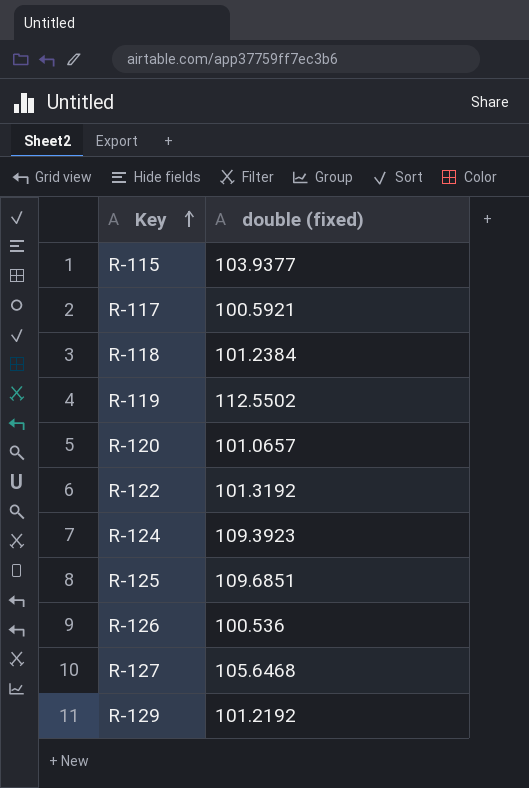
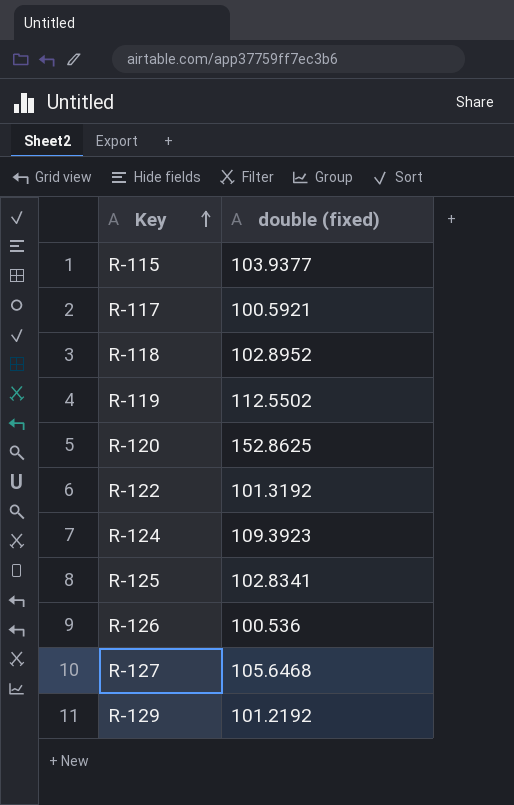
R-118 | double (fixed): 101.2384 -> 102.8952
R-120 | double (fixed): 101.0657 -> 152.8625
R-125 | double (fixed): 109.6851 -> 102.8341

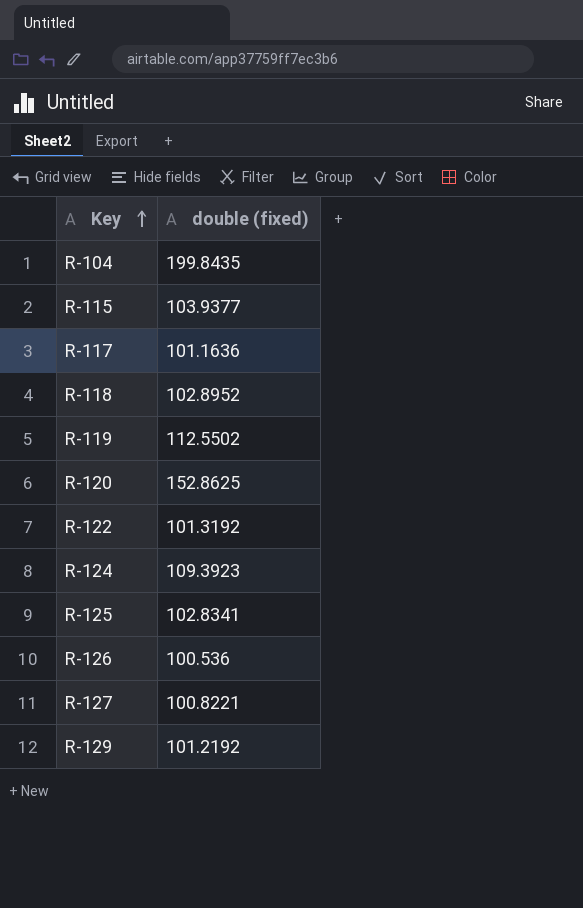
row R-104: none -> 199.8435
R-117 | double (fixed): 100.5921 -> 101.1636
R-127 | double (fixed): 105.6468 -> 100.8221

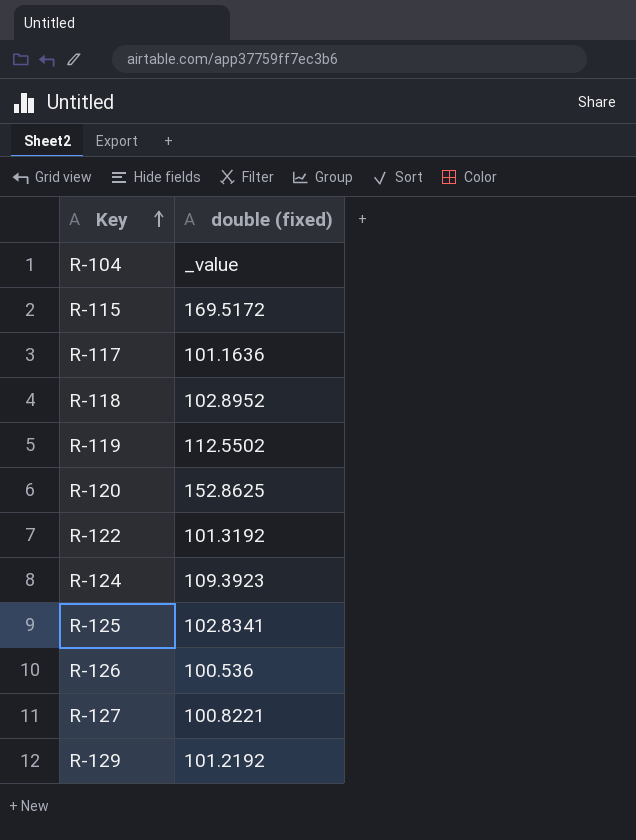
R-104 | double (fixed): 199.8435 -> _value
R-115 | double (fixed): 103.9377 -> 169.5172

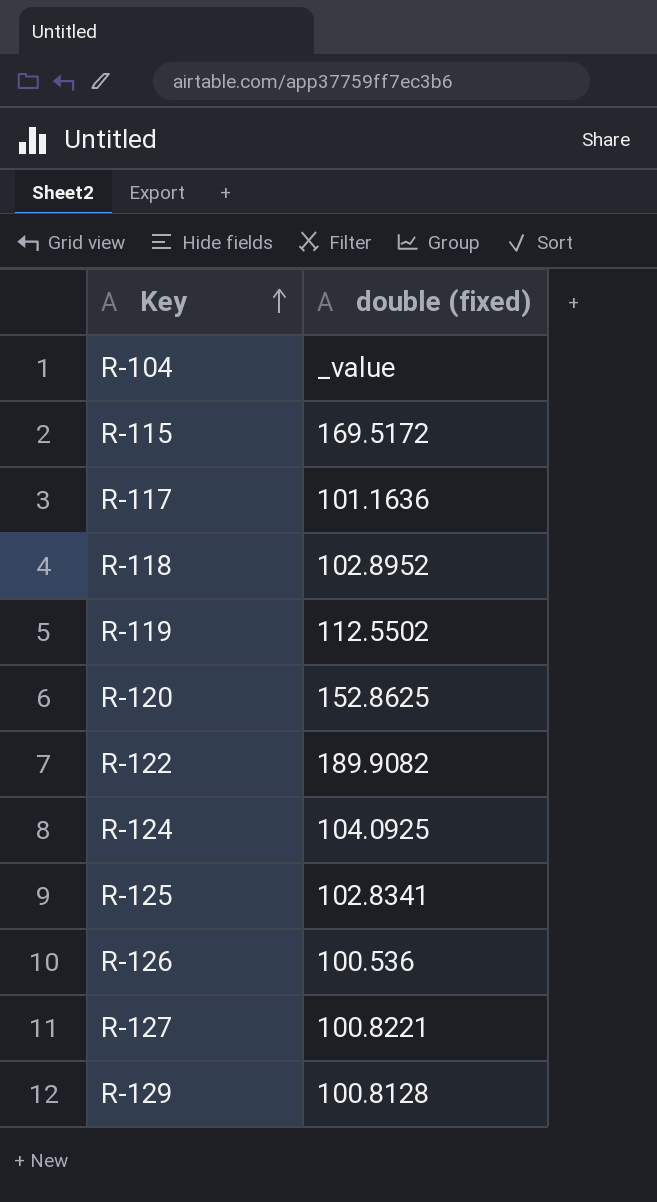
R-122 | double (fixed): 101.3192 -> 189.9082
R-124 | double (fixed): 109.3923 -> 104.0925
R-129 | double (fixed): 101.2192 -> 100.8128

